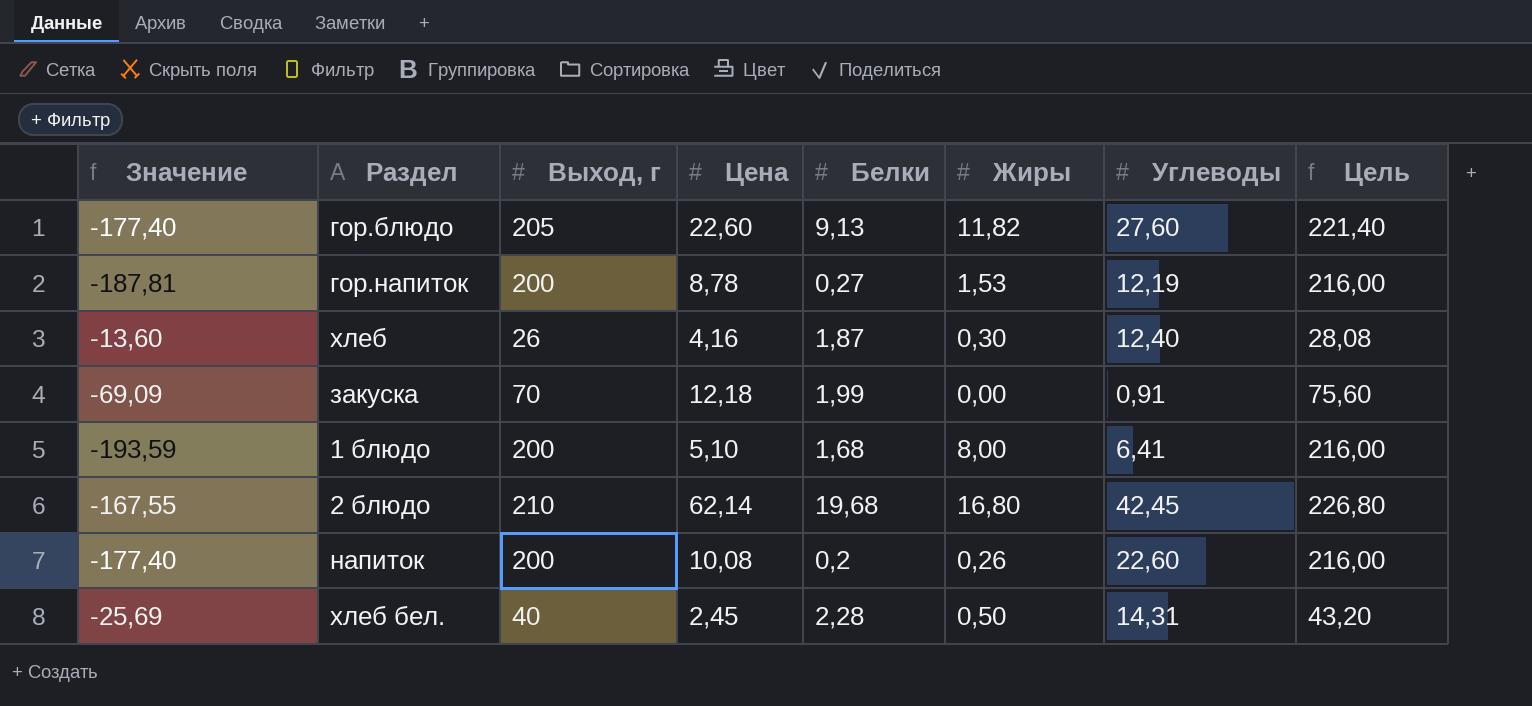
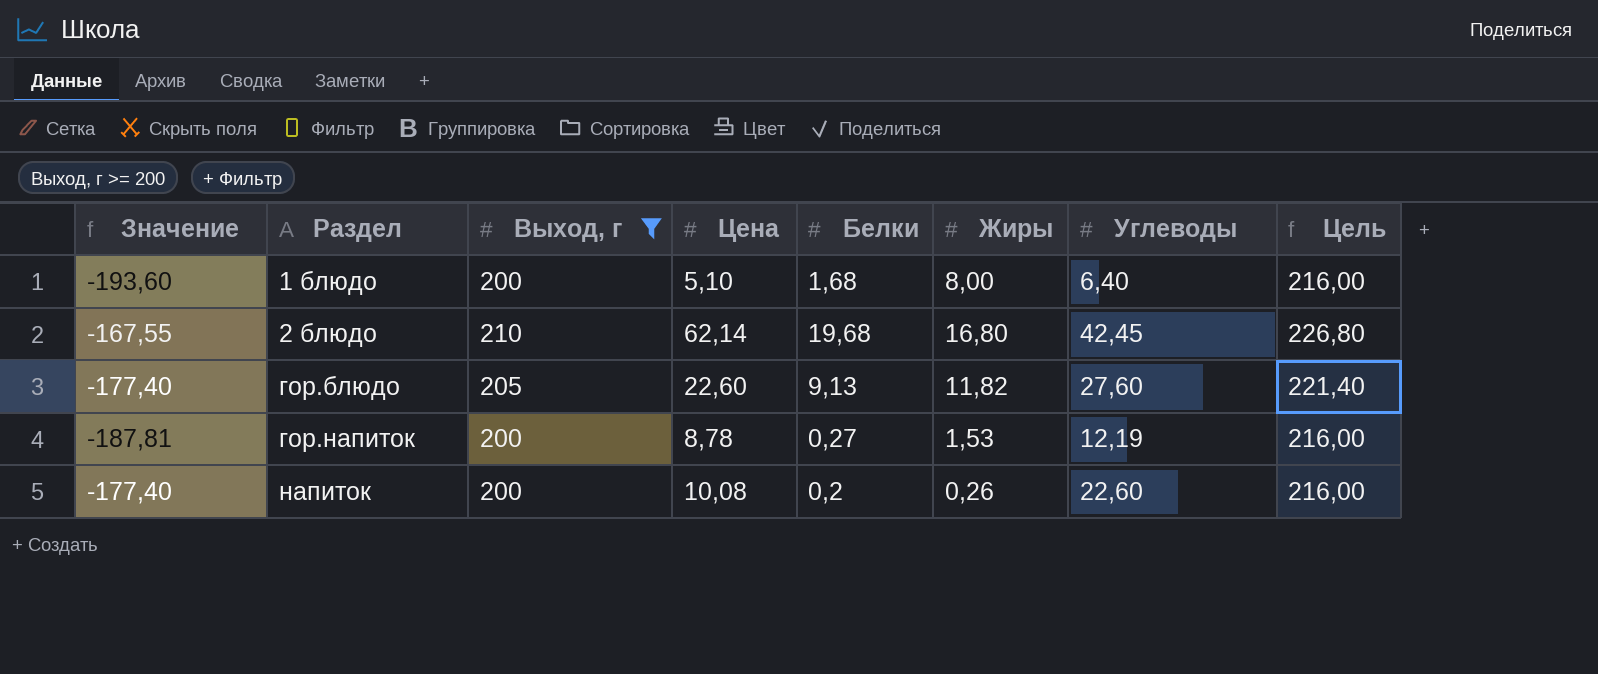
filter: none -> Выход, г >= 200
row order: none -> Раздел ascending
1 блюдо | Значение: -193,59 -> -193,60
1 блюдо | Углеводы: 6,41 -> 6,40

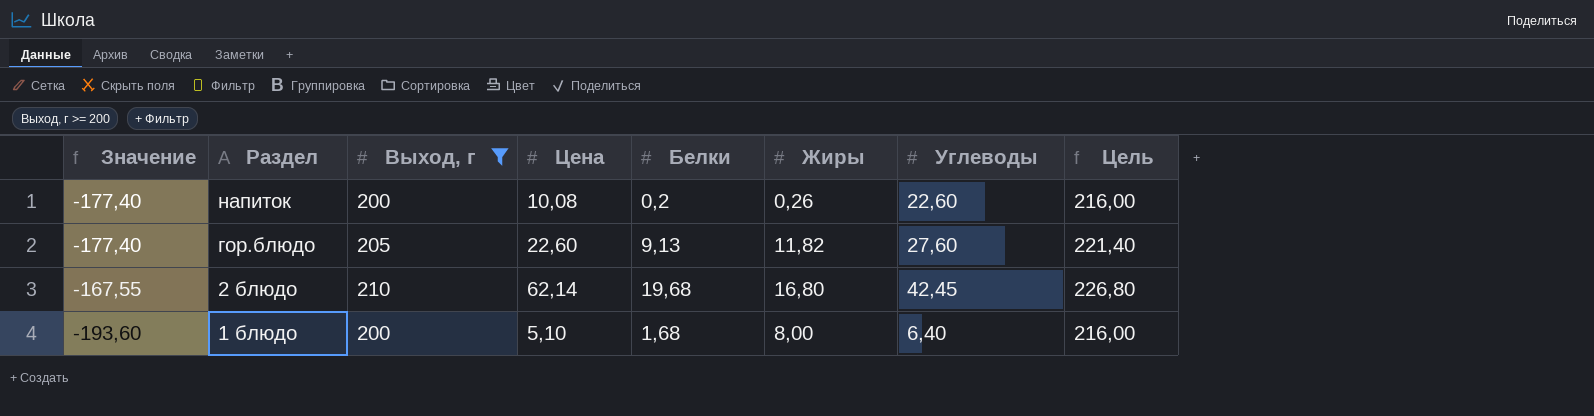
row order: Раздел ascending -> Раздел descending
row гор.напиток: -187,81 | 200 | 8,78 | 0,27 | 1,53 | 12,19 | 216,00 -> none

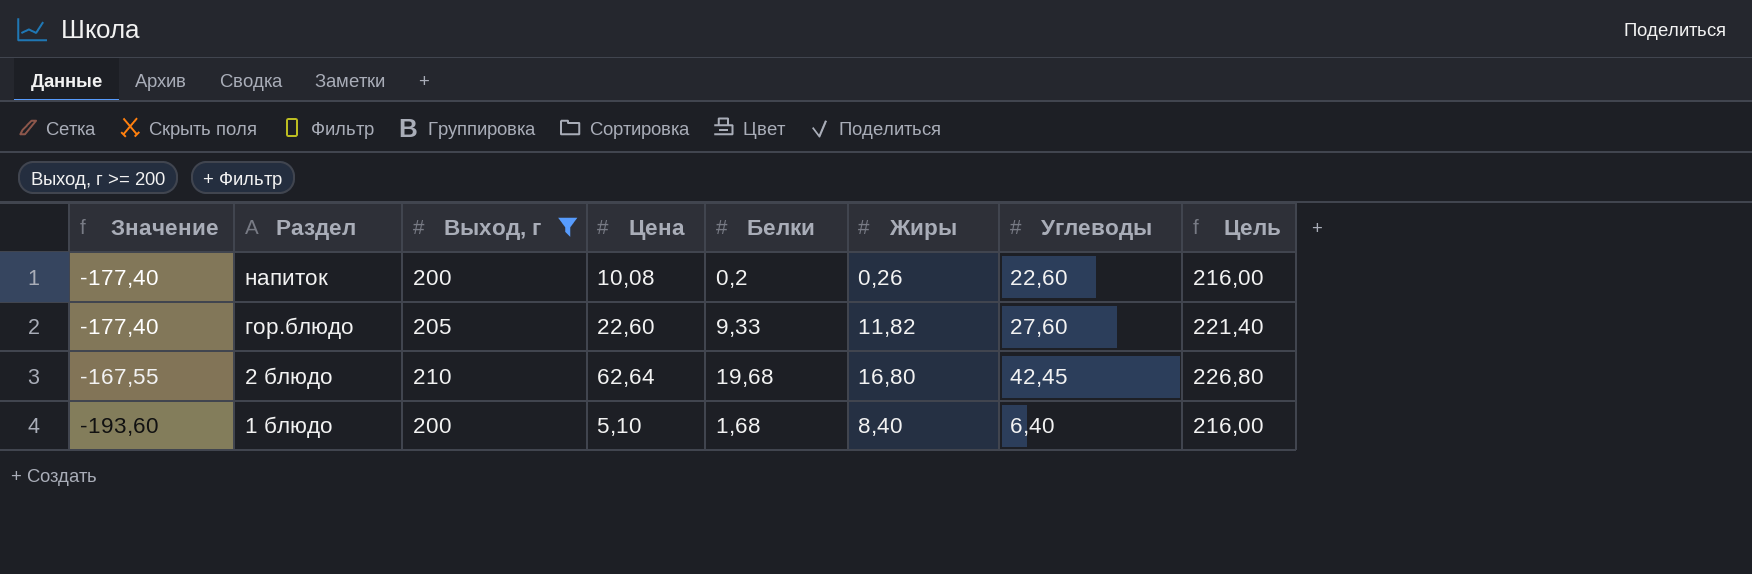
гор.блюдо | Белки: 9,13 -> 9,33
2 блюдо | Цена: 62,14 -> 62,64
1 блюдо | Жиры: 8,00 -> 8,40

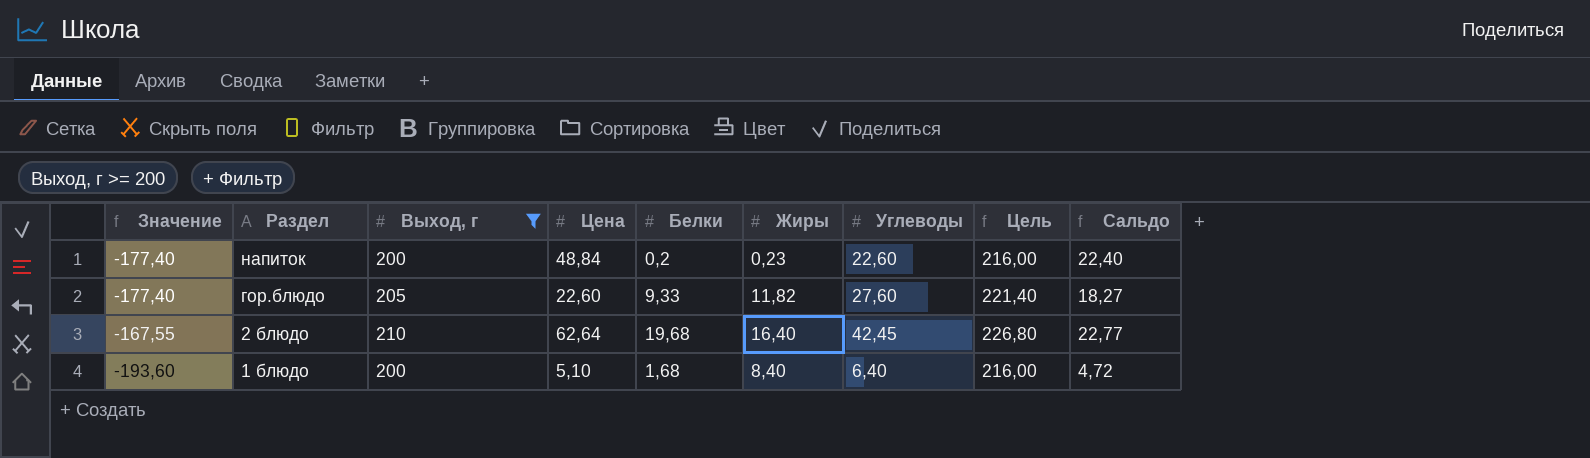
column Сальдо | formula: none -> [Углеводы] - [Белки]
напиток | Цена: 10,08 -> 48,84
напиток | Жиры: 0,26 -> 0,23
2 блюдо | Жиры: 16,80 -> 16,40

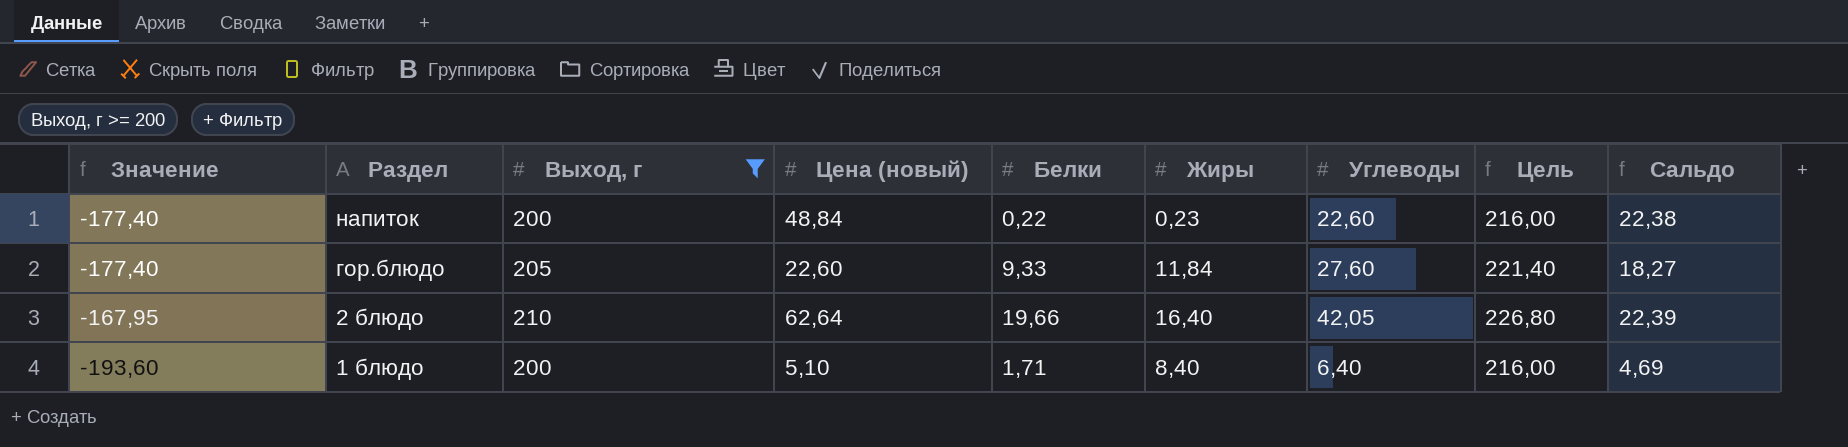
column name: Цена -> Цена (новый)
напиток | Белки: 0,2 -> 0,22
напиток | Сальдо: 22,40 -> 22,38
гор.блюдо | Жиры: 11,82 -> 11,84
2 блюдо | Значение: -167,55 -> -167,95
2 блюдо | Белки: 19,68 -> 19,66
2 блюдо | Углеводы: 42,45 -> 42,05
2 блюдо | Сальдо: 22,77 -> 22,39
1 блюдо | Белки: 1,68 -> 1,71
1 блюдо | Сальдо: 4,72 -> 4,69

